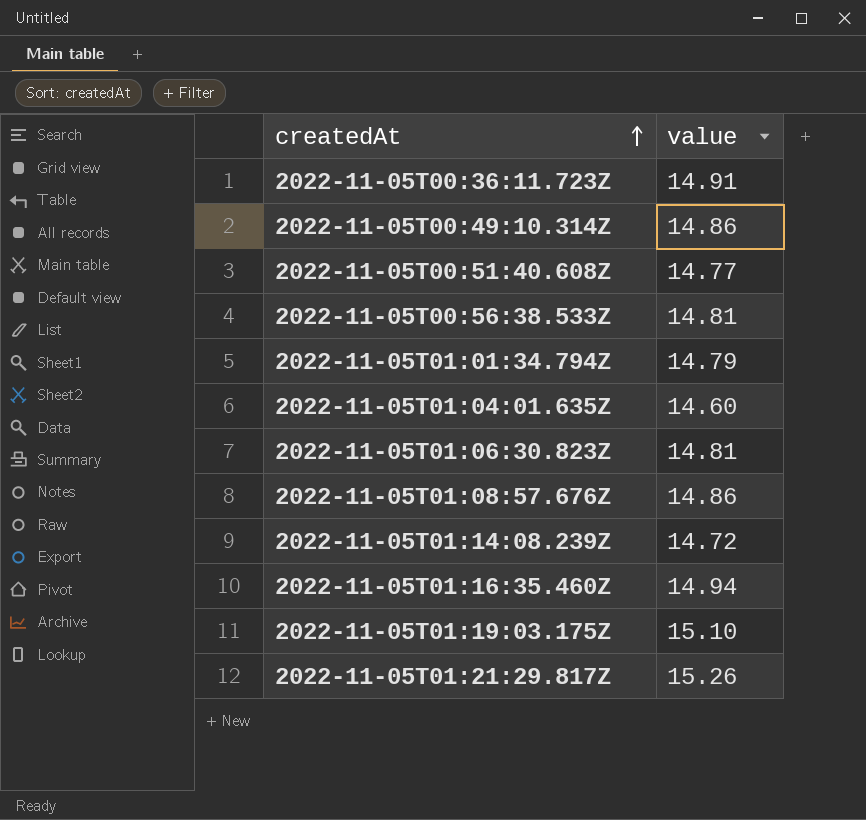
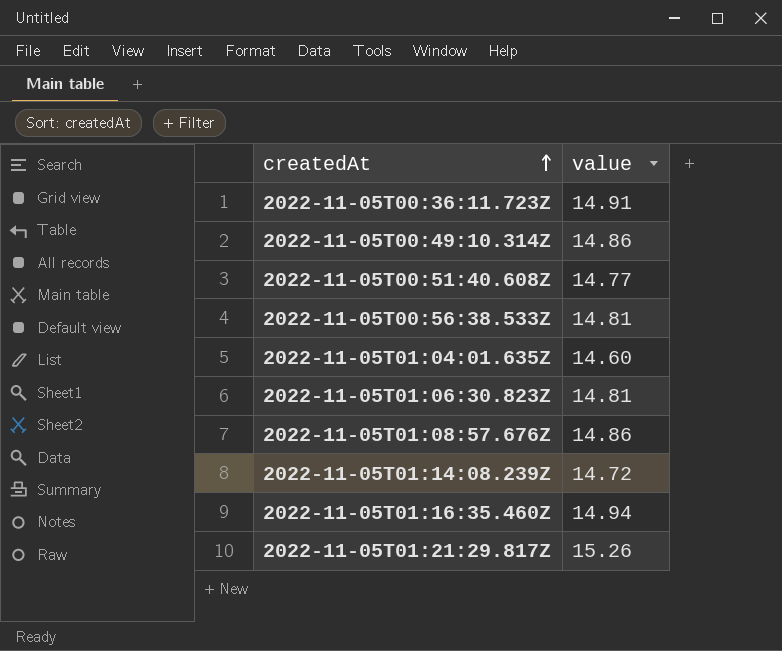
row 2022-11-05T01:01:34.794Z: 14.79 -> none
row 2022-11-05T01:19:03.175Z: 15.10 -> none

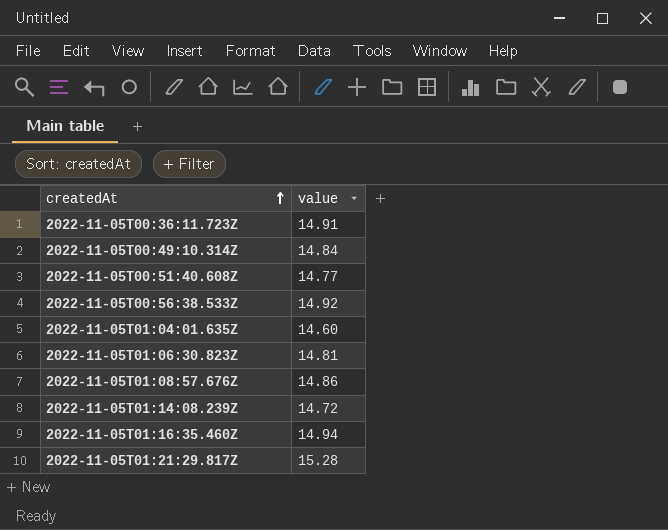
2022-11-05T00:49:10.314Z | value: 14.86 -> 14.84
2022-11-05T00:56:38.533Z | value: 14.81 -> 14.92
2022-11-05T01:21:29.817Z | value: 15.26 -> 15.28

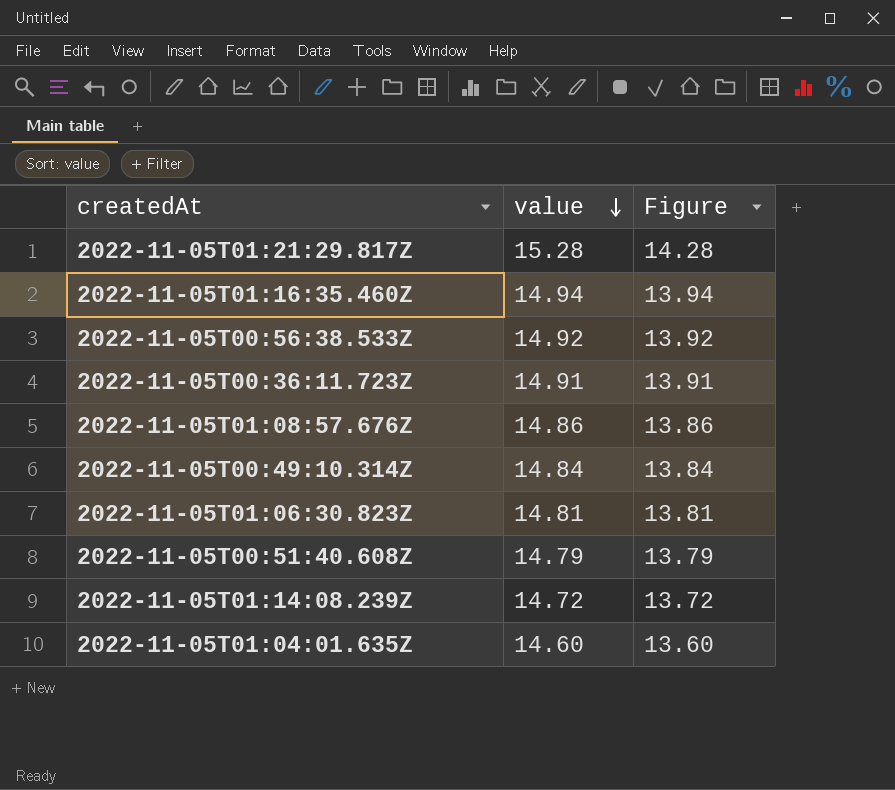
row order: createdAt ascending -> value descending
column Figure | formula: none -> [value] - 1
2022-11-05T00:51:40.608Z | value: 14.77 -> 14.79

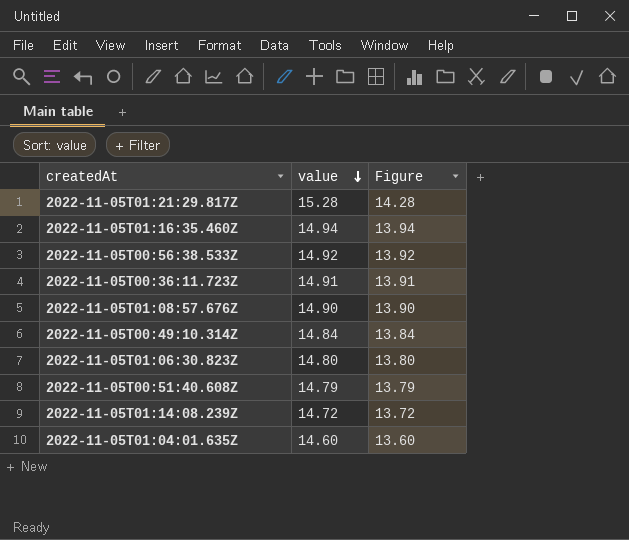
2022-11-05T01:08:57.676Z | value: 14.86 -> 14.90
2022-11-05T01:08:57.676Z | Figure: 13.86 -> 13.90
2022-11-05T01:06:30.823Z | value: 14.81 -> 14.80
2022-11-05T01:06:30.823Z | Figure: 13.81 -> 13.80

